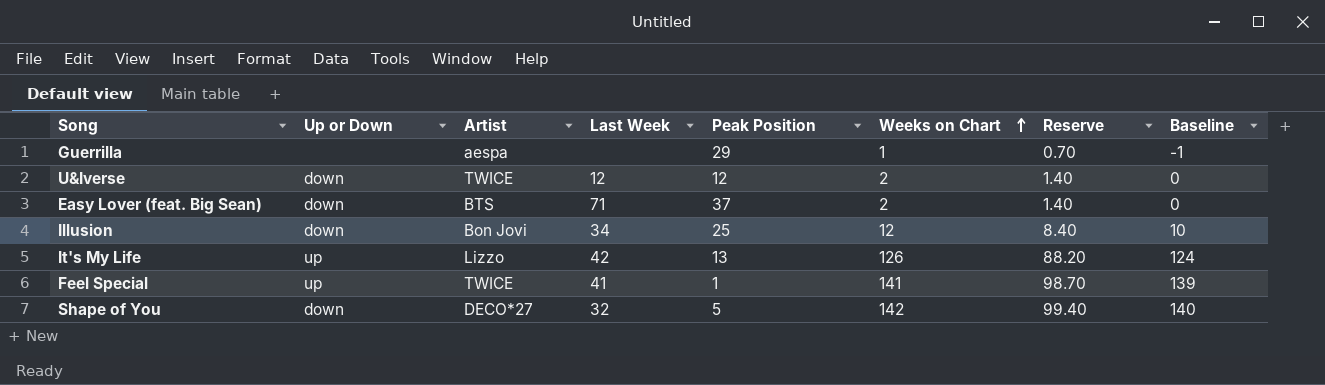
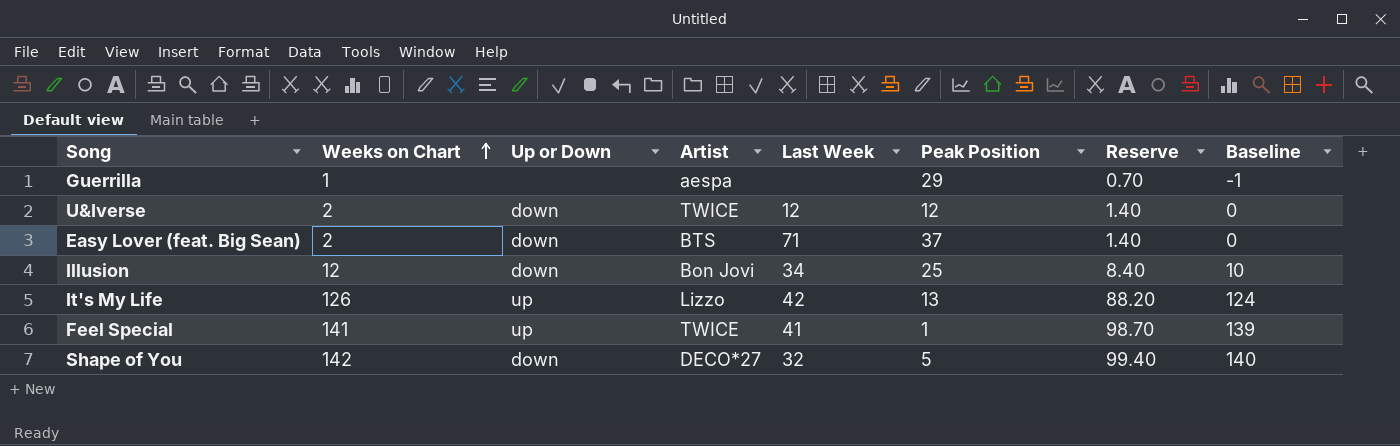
column Weeks on Chart | position: 6 -> 2

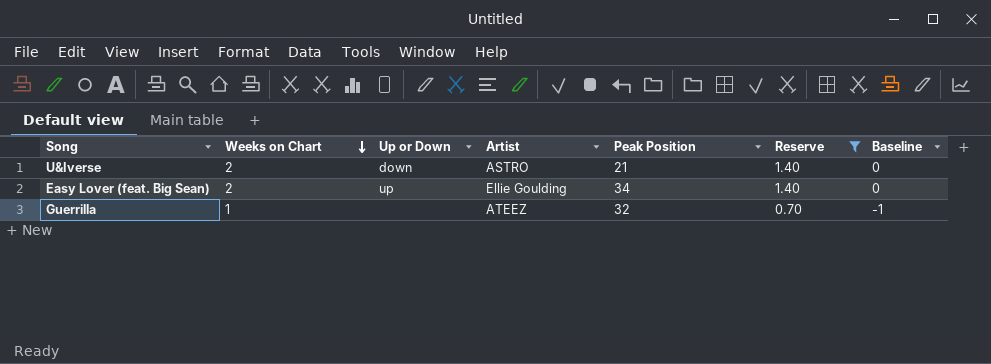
filter: none -> Reserve <= 1.40
row order: Weeks on Chart ascending -> Weeks on Chart descending
column Last Week | position: 5 -> none
U&Iverse | Artist: TWICE -> ASTRO
U&Iverse | Peak Position: 12 -> 21
Easy Lover (feat. Big Sean) | Up or Down: down -> up
Easy Lover (feat. Big Sean) | Artist: BTS -> Ellie Goulding
Easy Lover (feat. Big Sean) | Peak Position: 37 -> 34
Guerrilla | Artist: aespa -> ATEEZ
Guerrilla | Peak Position: 29 -> 32

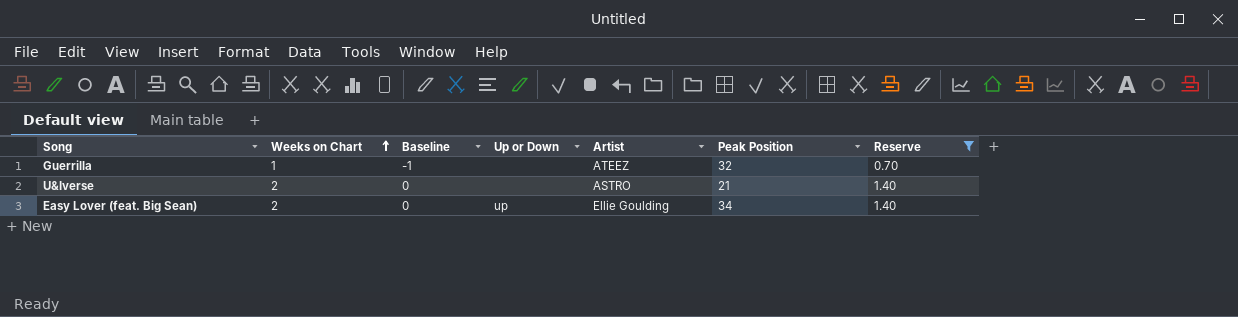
row order: Weeks on Chart descending -> Weeks on Chart ascending
column Baseline | position: 7 -> 3
U&Iverse | Up or Down: down -> none

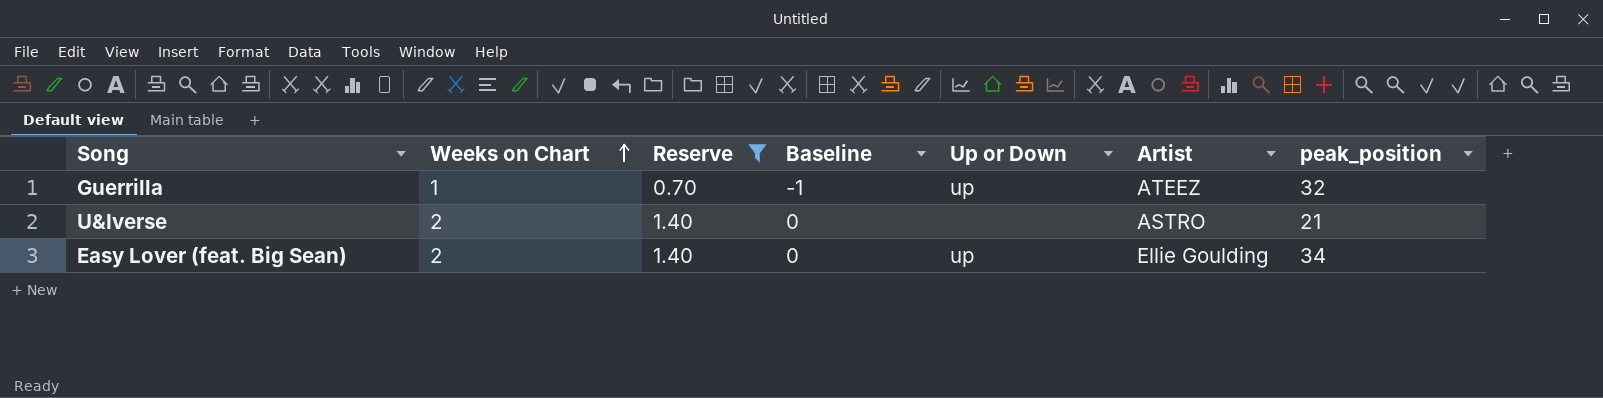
column Reserve | position: 7 -> 3
column name: Peak Position -> peak_position
Guerrilla | Up or Down: none -> up

